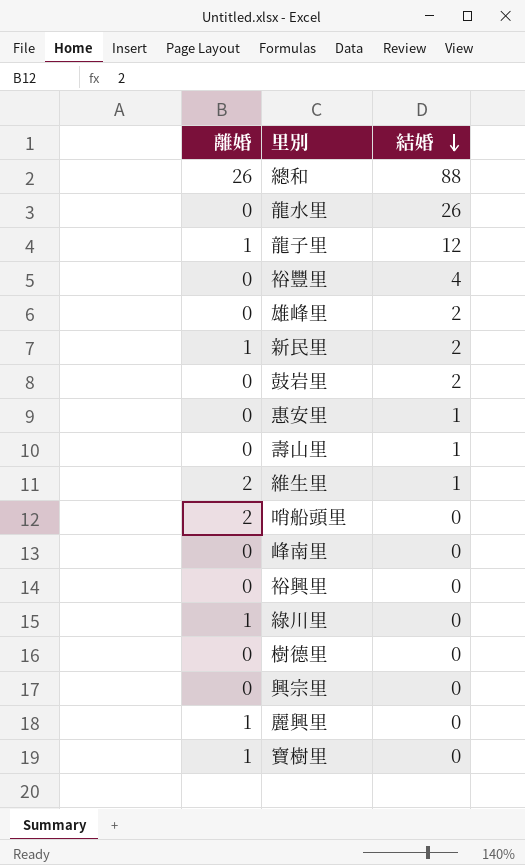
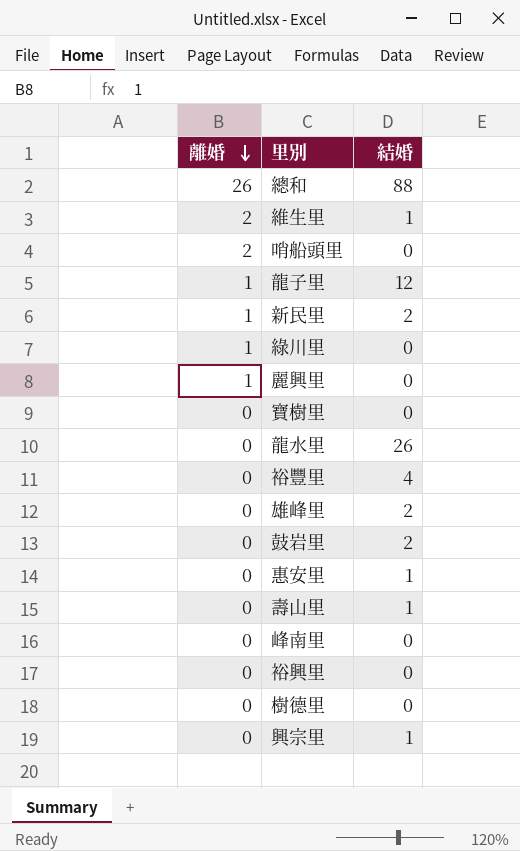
row order: 結婚 descending -> 離婚 descending
寶樹里 | 離婚: 1 -> 0
興宗里 | 結婚: 0 -> 1

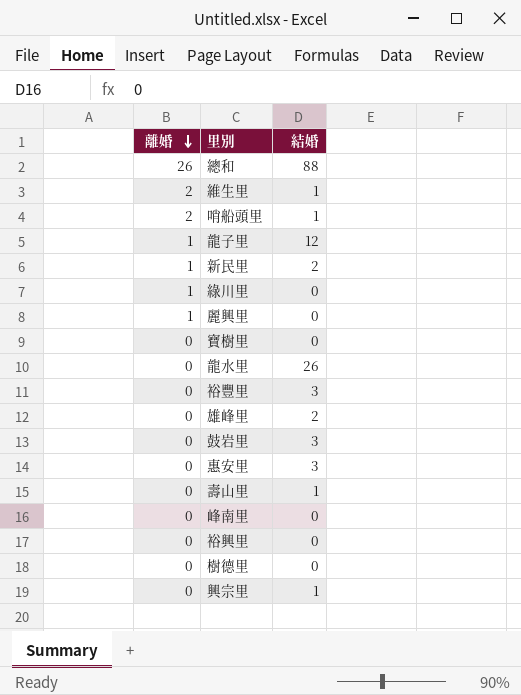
哨船頭里 | 結婚: 0 -> 1
裕豐里 | 結婚: 4 -> 3
鼓岩里 | 結婚: 2 -> 3
惠安里 | 結婚: 1 -> 3

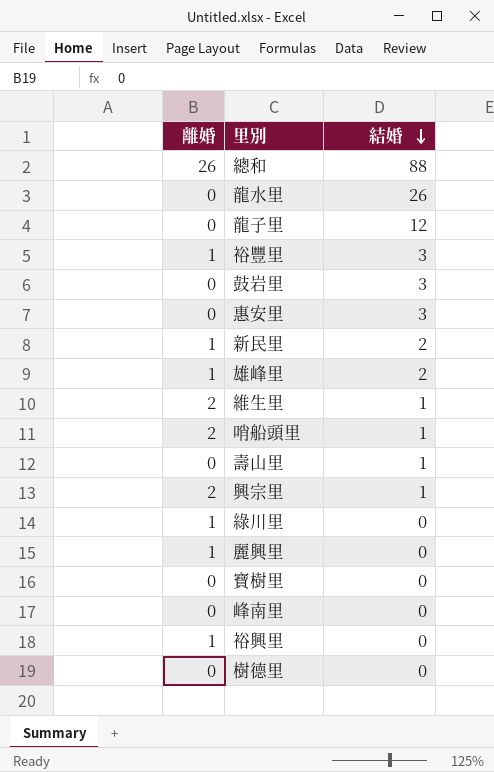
row order: 離婚 descending -> 結婚 descending
龍子里 | 離婚: 1 -> 0
裕豐里 | 離婚: 0 -> 1
雄峰里 | 離婚: 0 -> 1
興宗里 | 離婚: 0 -> 2
裕興里 | 離婚: 0 -> 1

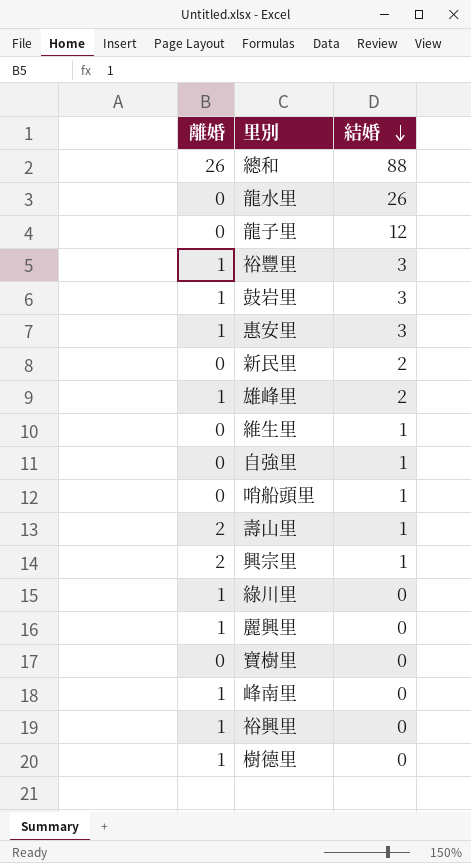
鼓岩里 | 離婚: 0 -> 1
惠安里 | 離婚: 0 -> 1
新民里 | 離婚: 1 -> 0
維生里 | 離婚: 2 -> 0
row 自強里: none -> 0 | 1
哨船頭里 | 離婚: 2 -> 0
壽山里 | 離婚: 0 -> 2
峰南里 | 離婚: 0 -> 1
樹德里 | 離婚: 0 -> 1

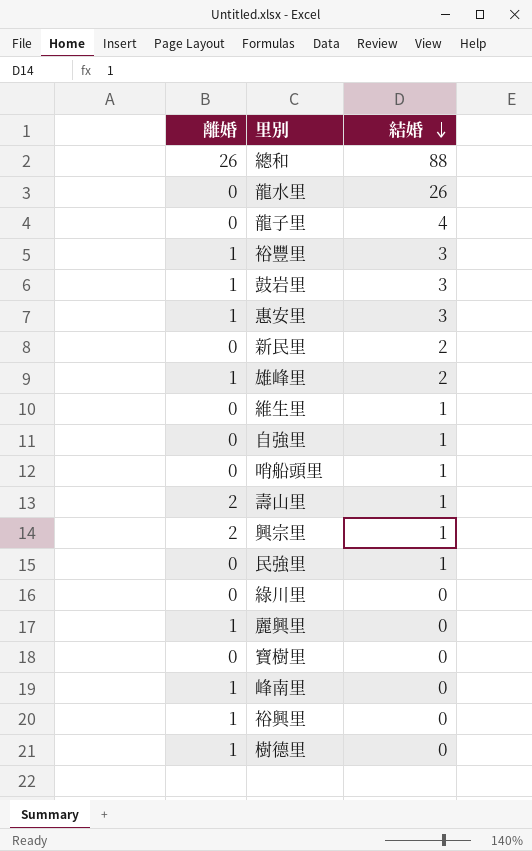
龍子里 | 結婚: 12 -> 4
row 民強里: none -> 0 | 1
綠川里 | 離婚: 1 -> 0

